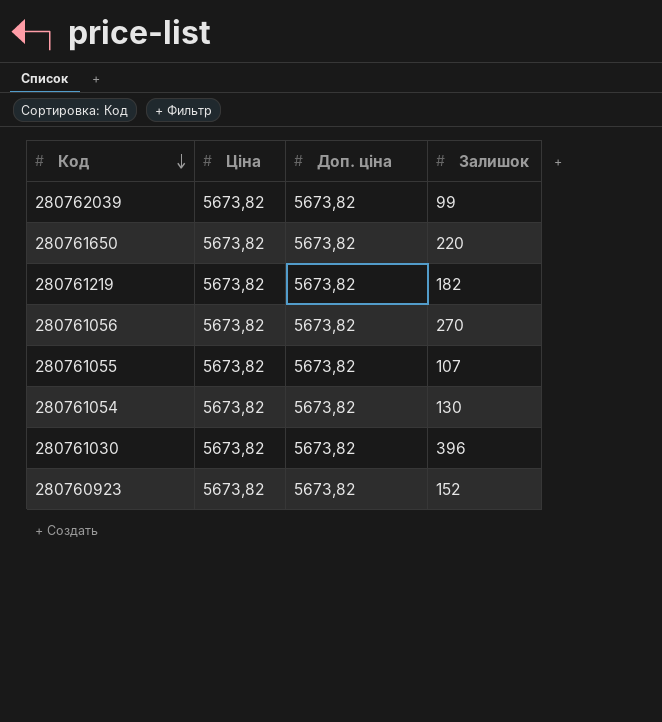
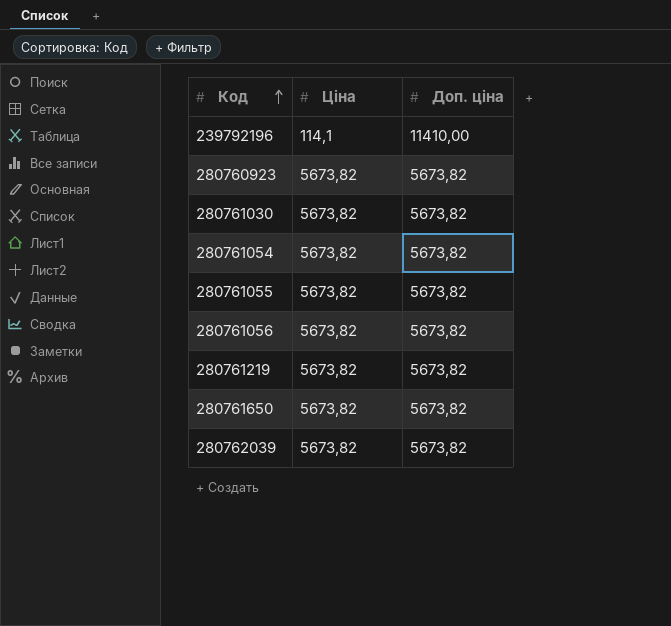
row order: Код descending -> Код ascending
column Залишок | position: 4 -> none
row 239792196: none -> 114,1 | 11410,00

